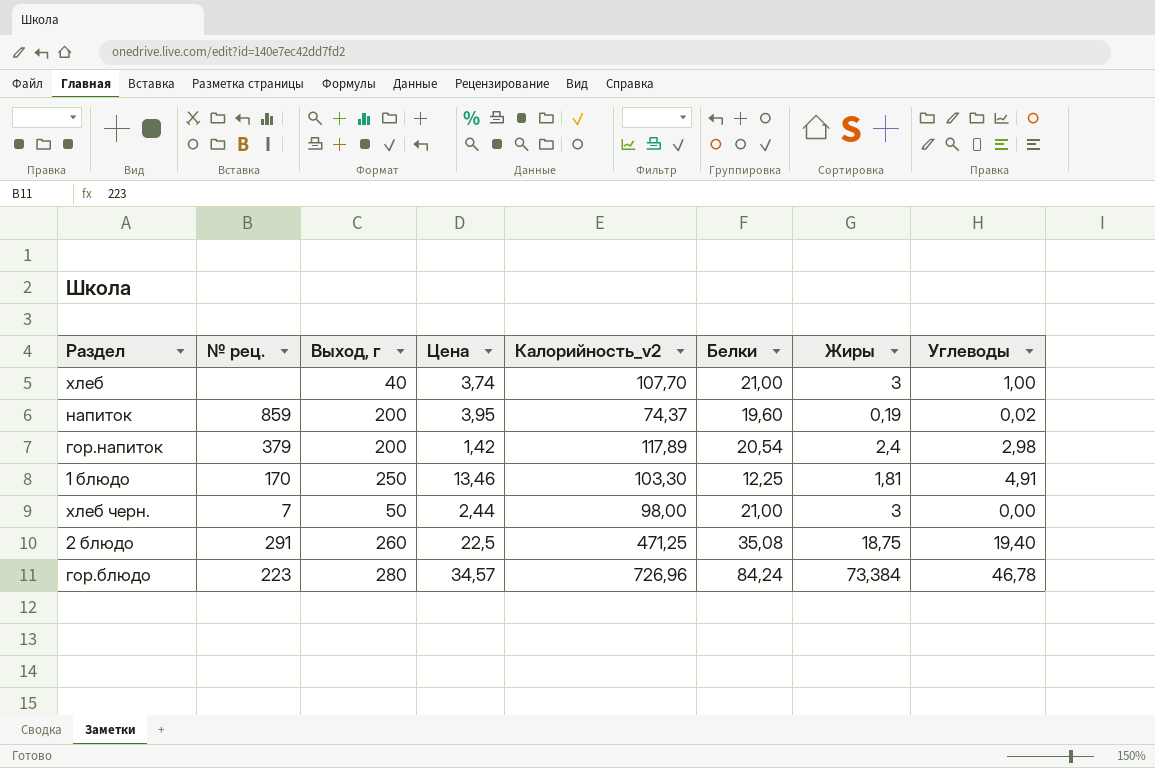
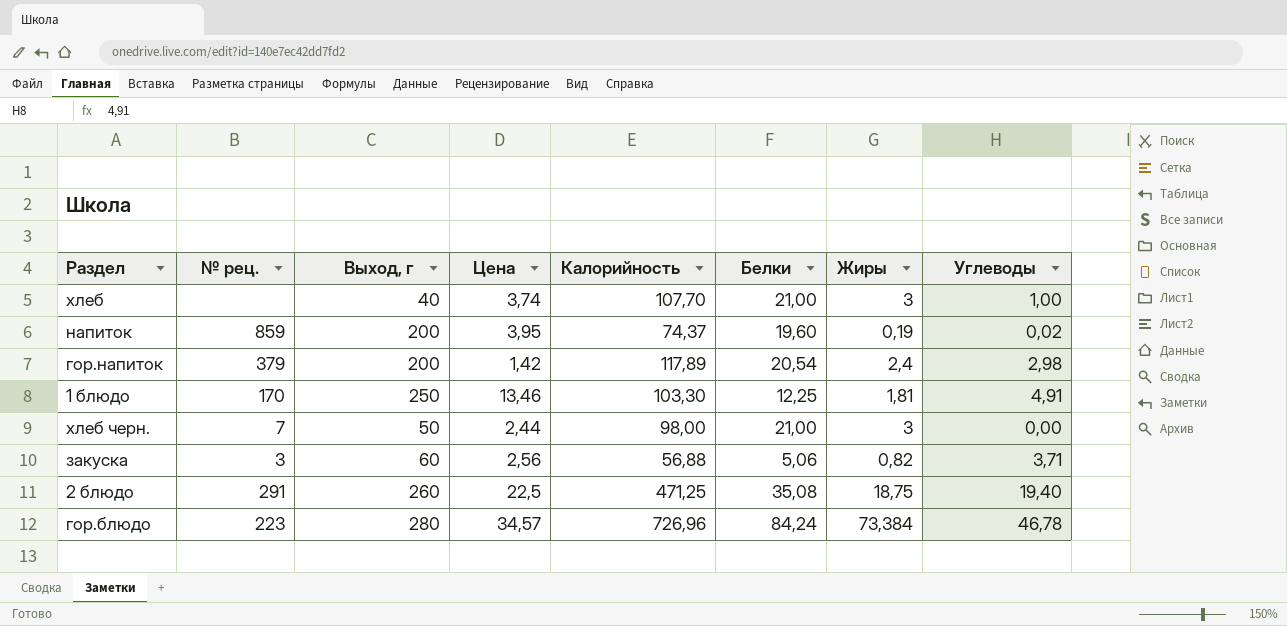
column name: Калорийность_v2 -> Калорийность
row закуска: none -> 3 | 60 | 2,56 | 56,88 | 5,06 | 0,82 | 3,71

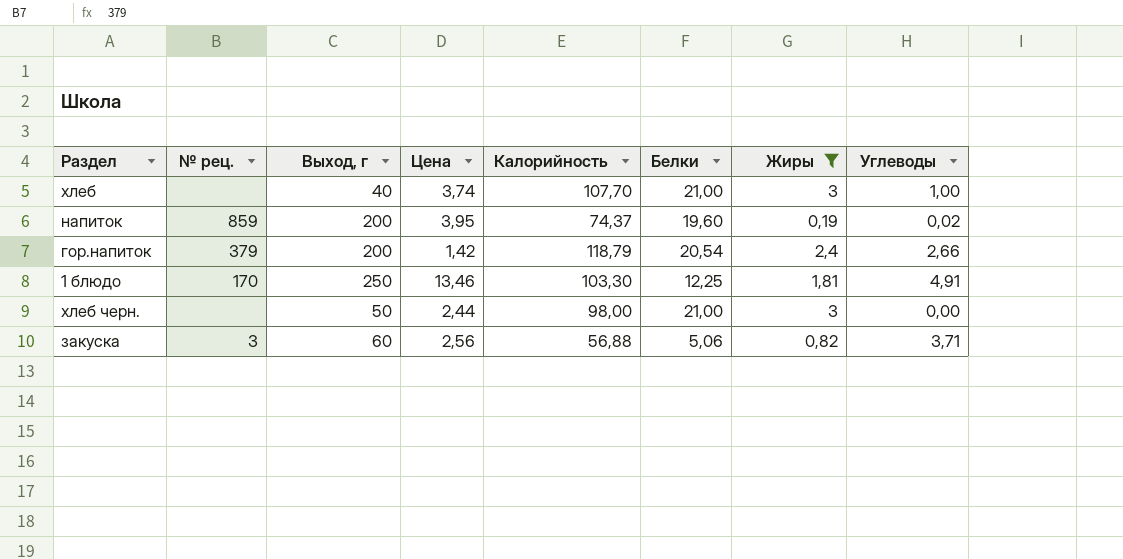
filter: none -> Жиры <= 3
гор.напиток | Калорийность: 117,89 -> 118,79
гор.напиток | Углеводы: 2,98 -> 2,66
хлеб черн. | № рец.: 7 -> none

